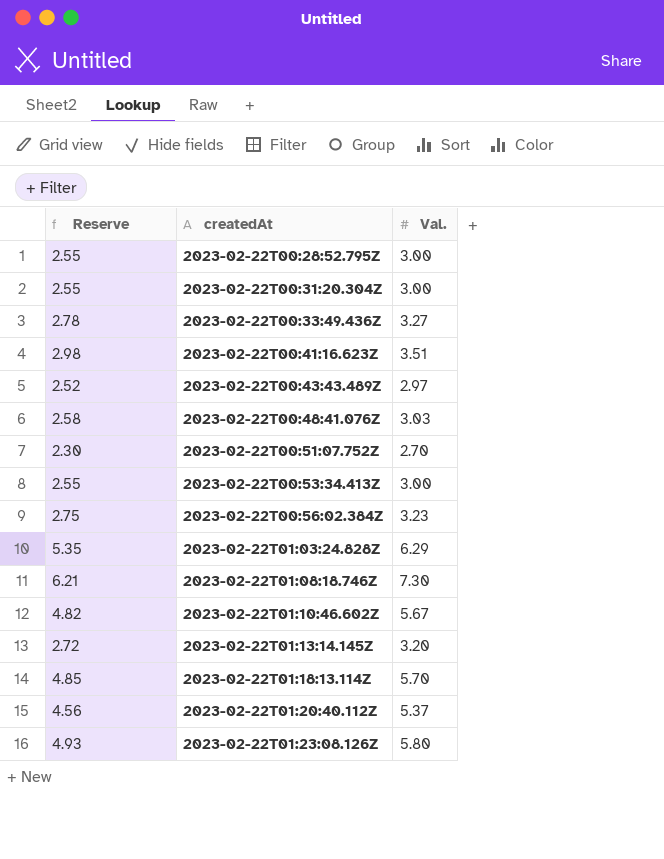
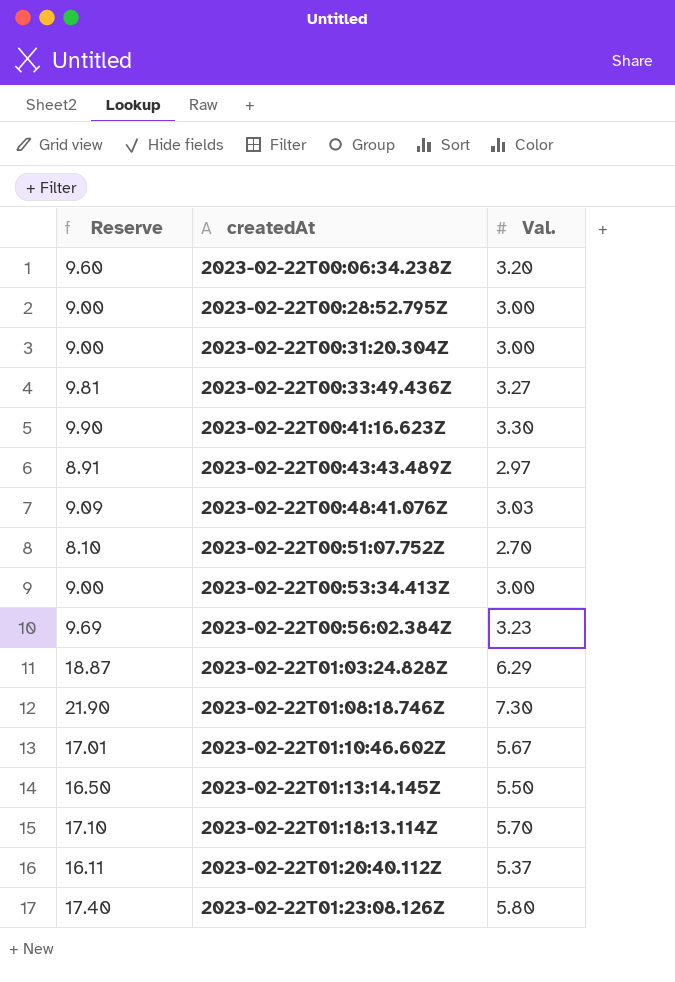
column Reserve | formula: [Val.] * 0.85 -> [Val.] * 3
row 2023-02-22T00:06:34.238Z: none -> 9.60 | 3.20
2023-02-22T00:41:16.623Z | Val.: 3.51 -> 3.30
2023-02-22T01:13:14.145Z | Val.: 3.20 -> 5.50

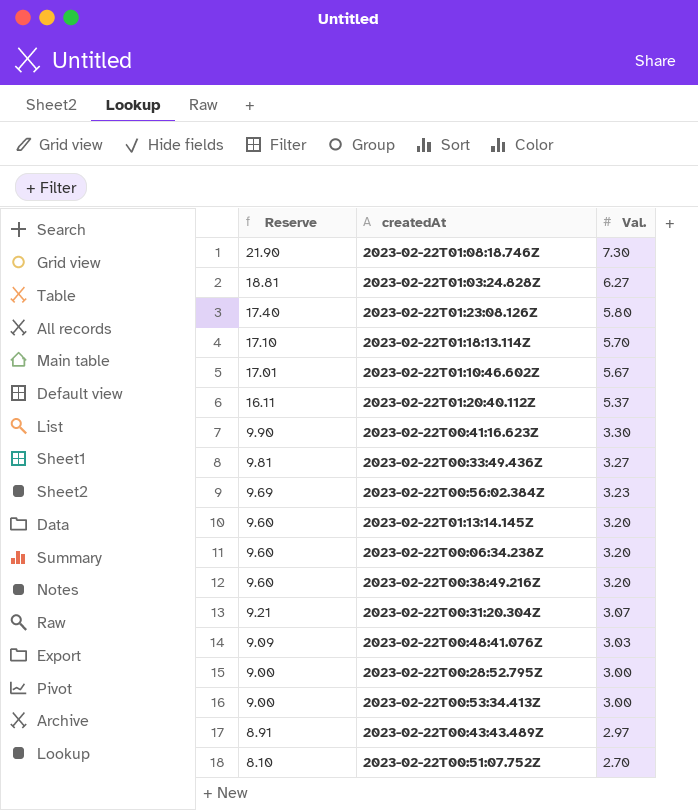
row order: createdAt ascending -> Reserve descending
2023-02-22T01:03:24.828Z | Reserve: 18.87 -> 18.81
2023-02-22T01:03:24.828Z | Val.: 6.29 -> 6.27
2023-02-22T01:13:14.145Z | Reserve: 16.50 -> 9.60
2023-02-22T01:13:14.145Z | Val.: 5.50 -> 3.20
row 2023-02-22T00:38:49.216Z: none -> 9.60 | 3.20
2023-02-22T00:31:20.304Z | Reserve: 9.00 -> 9.21
2023-02-22T00:31:20.304Z | Val.: 3.00 -> 3.07

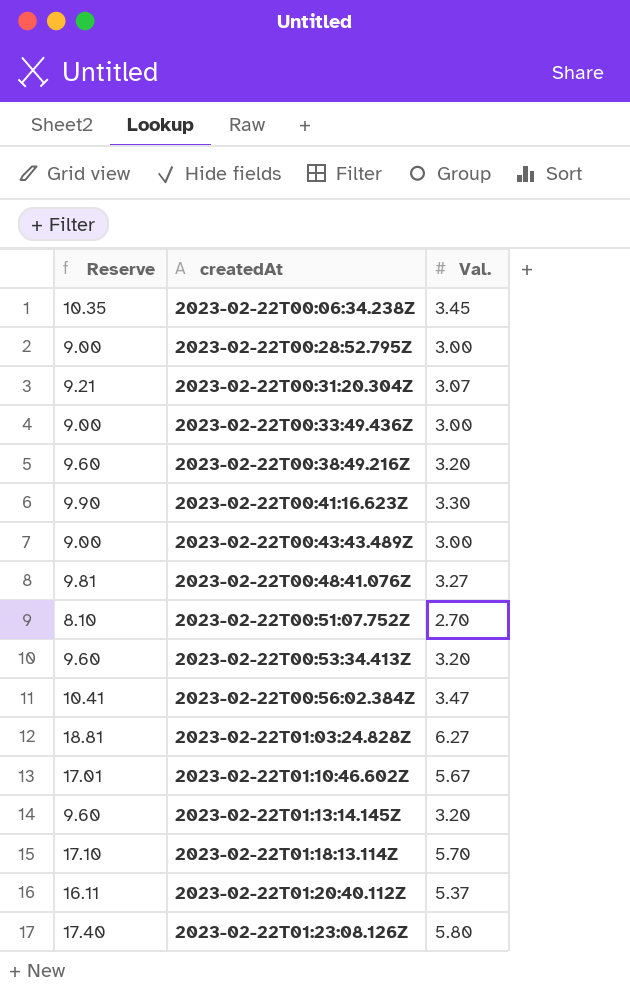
row order: Reserve descending -> createdAt ascending
row 2023-02-22T01:08:18.746Z: 21.90 | 7.30 -> none
2023-02-22T00:06:34.238Z | Reserve: 9.60 -> 10.35
2023-02-22T00:06:34.238Z | Val.: 3.20 -> 3.45
2023-02-22T00:33:49.436Z | Reserve: 9.81 -> 9.00
2023-02-22T00:33:49.436Z | Val.: 3.27 -> 3.00
2023-02-22T00:43:43.489Z | Reserve: 8.91 -> 9.00
2023-02-22T00:43:43.489Z | Val.: 2.97 -> 3.00
2023-02-22T00:48:41.076Z | Reserve: 9.09 -> 9.81
2023-02-22T00:48:41.076Z | Val.: 3.03 -> 3.27
2023-02-22T00:53:34.413Z | Reserve: 9.00 -> 9.60
2023-02-22T00:53:34.413Z | Val.: 3.00 -> 3.20
2023-02-22T00:56:02.384Z | Reserve: 9.69 -> 10.41
2023-02-22T00:56:02.384Z | Val.: 3.23 -> 3.47

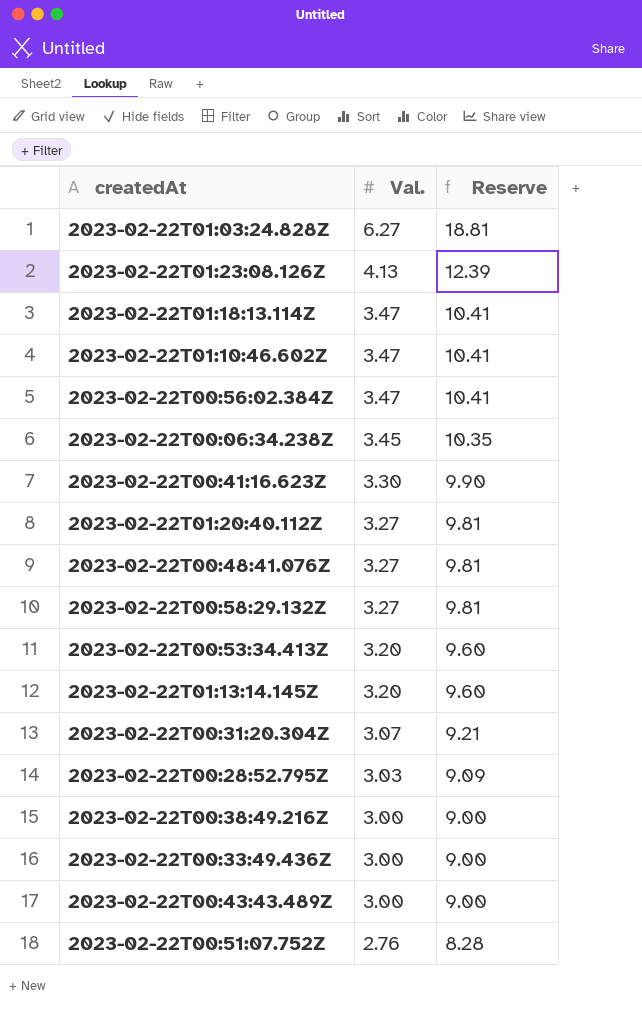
row order: createdAt ascending -> Val. descending
column Reserve | position: 1 -> 3
2023-02-22T01:23:08.126Z | Val.: 5.80 -> 4.13
2023-02-22T01:23:08.126Z | Reserve: 17.40 -> 12.39
2023-02-22T01:18:13.114Z | Val.: 5.70 -> 3.47
2023-02-22T01:18:13.114Z | Reserve: 17.10 -> 10.41
2023-02-22T01:10:46.602Z | Val.: 5.67 -> 3.47
2023-02-22T01:10:46.602Z | Reserve: 17.01 -> 10.41
2023-02-22T01:20:40.112Z | Val.: 5.37 -> 3.27
2023-02-22T01:20:40.112Z | Reserve: 16.11 -> 9.81
row 2023-02-22T00:58:29.132Z: none -> 3.27 | 9.81
2023-02-22T00:28:52.795Z | Val.: 3.00 -> 3.03
2023-02-22T00:28:52.795Z | Reserve: 9.00 -> 9.09
2023-02-22T00:38:49.216Z | Val.: 3.20 -> 3.00
2023-02-22T00:38:49.216Z | Reserve: 9.60 -> 9.00
2023-02-22T00:51:07.752Z | Val.: 2.70 -> 2.76
2023-02-22T00:51:07.752Z | Reserve: 8.10 -> 8.28

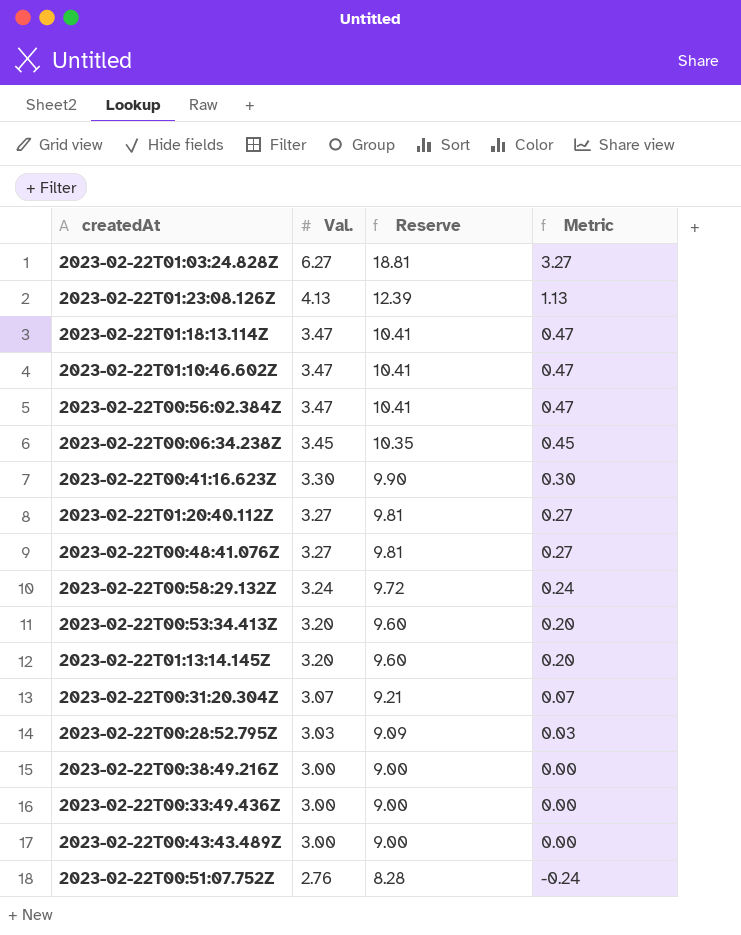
column Metric | formula: none -> [Val.] - 3
2023-02-22T00:58:29.132Z | Val.: 3.27 -> 3.24
2023-02-22T00:58:29.132Z | Reserve: 9.81 -> 9.72

